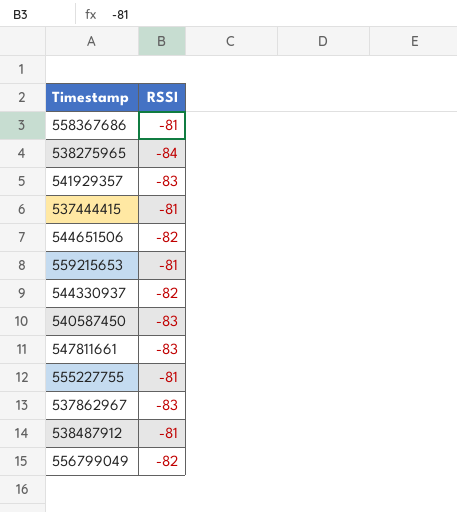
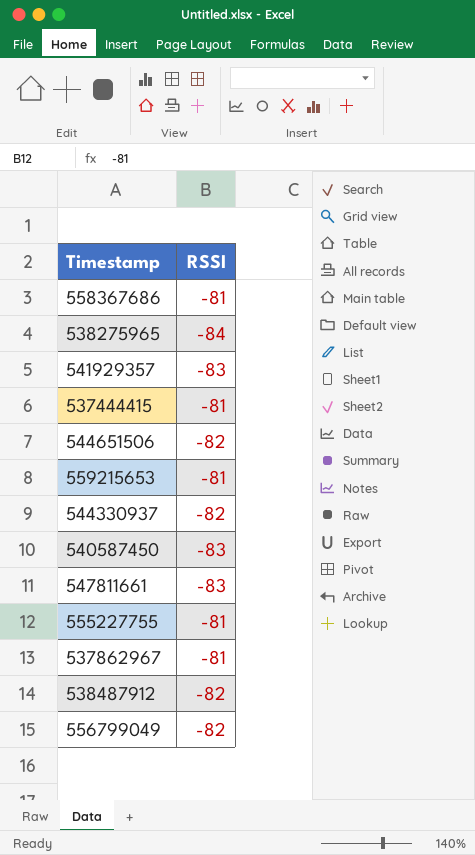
537862967 | RSSI: -83 -> -81
538487912 | RSSI: -81 -> -82

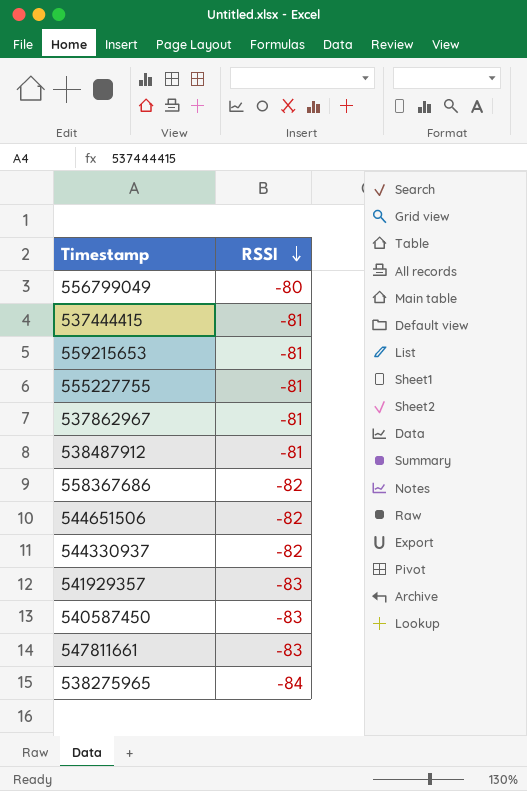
row order: none -> RSSI descending
556799049 | RSSI: -82 -> -80
538487912 | RSSI: -82 -> -81
558367686 | RSSI: -81 -> -82

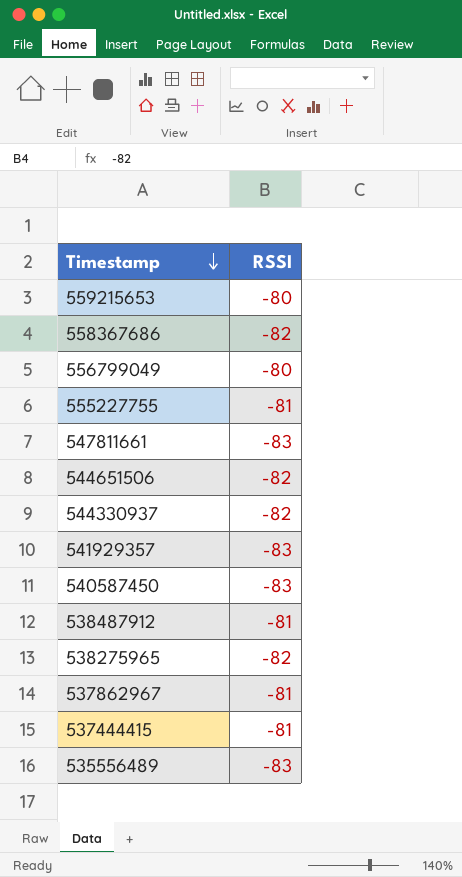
row order: RSSI descending -> Timestamp descending
559215653 | RSSI: -81 -> -80
538275965 | RSSI: -84 -> -82
row 535556489: none -> -83

